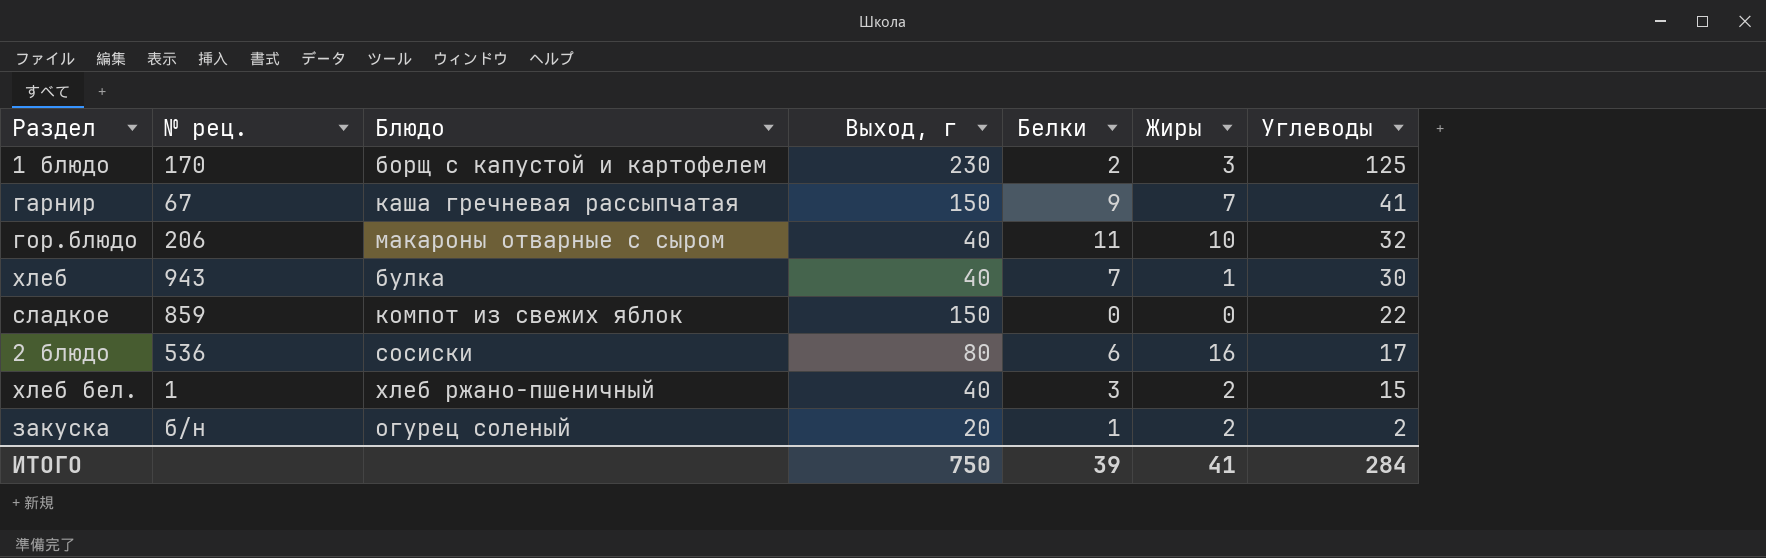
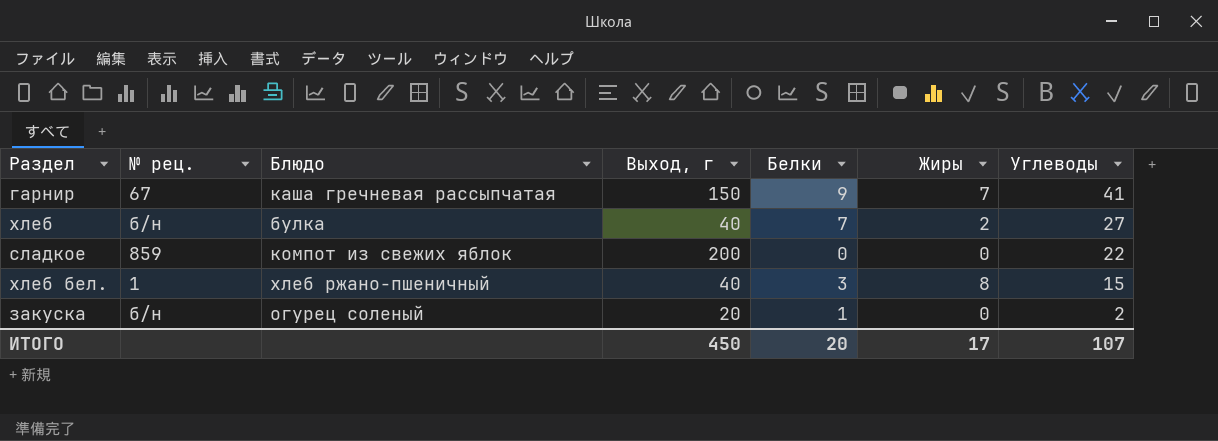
row 1 блюдо: 170 | борщ с капустой и картофелем | 230 | 2 | 3 | 125 -> none
row гор.блюдо: 206 | макароны отварные с сыром | 40 | 11 | 10 | 32 -> none
row 2 блюдо: 536 | сосиски | 80 | 6 | 16 | 17 -> none
хлеб | № рец.: 943 -> б/н
хлеб | Жиры: 1 -> 2
хлеб | Углеводы: 30 -> 27
сладкое | Выход, г: 150 -> 200
хлеб бел. | Жиры: 2 -> 8
закуска | Жиры: 2 -> 0
ИТОГО | Выход, г: 750 -> 450
ИТОГО | Белки: 39 -> 20
ИТОГО | Жиры: 41 -> 17
ИТОГО | Углеводы: 284 -> 107

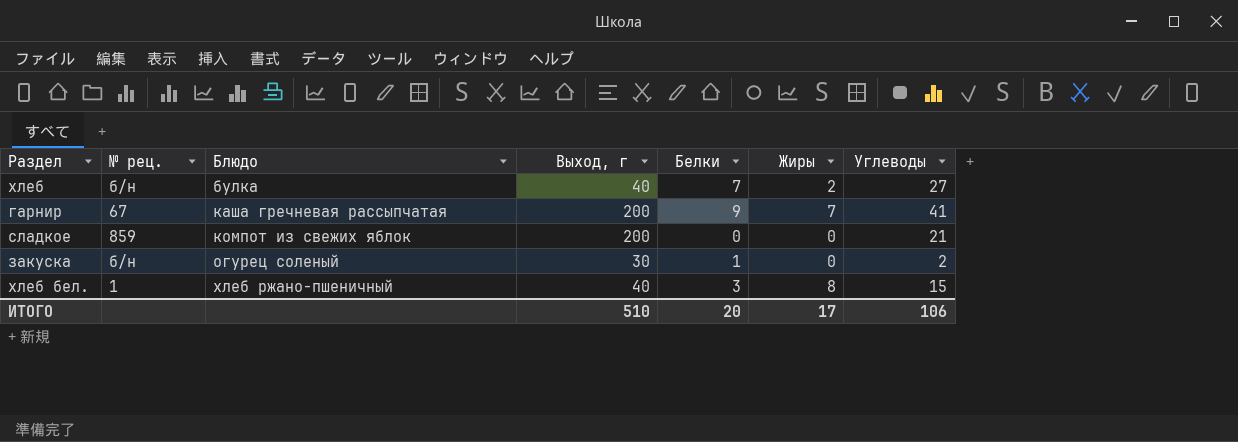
row order: Углеводы descending -> Блюдо ascending
гарнир | Выход, г: 150 -> 200
сладкое | Углеводы: 22 -> 21
закуска | Выход, г: 20 -> 30
ИТОГО | Выход, г: 450 -> 510
ИТОГО | Углеводы: 107 -> 106

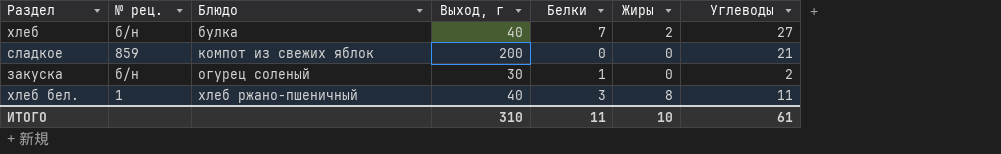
row гарнир: 67 | каша гречневая рассыпчатая | 200 | 9 | 7 | 41 -> none
хлеб бел. | Углеводы: 15 -> 11
ИТОГО | Выход, г: 510 -> 310
ИТОГО | Белки: 20 -> 11
ИТОГО | Жиры: 17 -> 10
ИТОГО | Углеводы: 106 -> 61

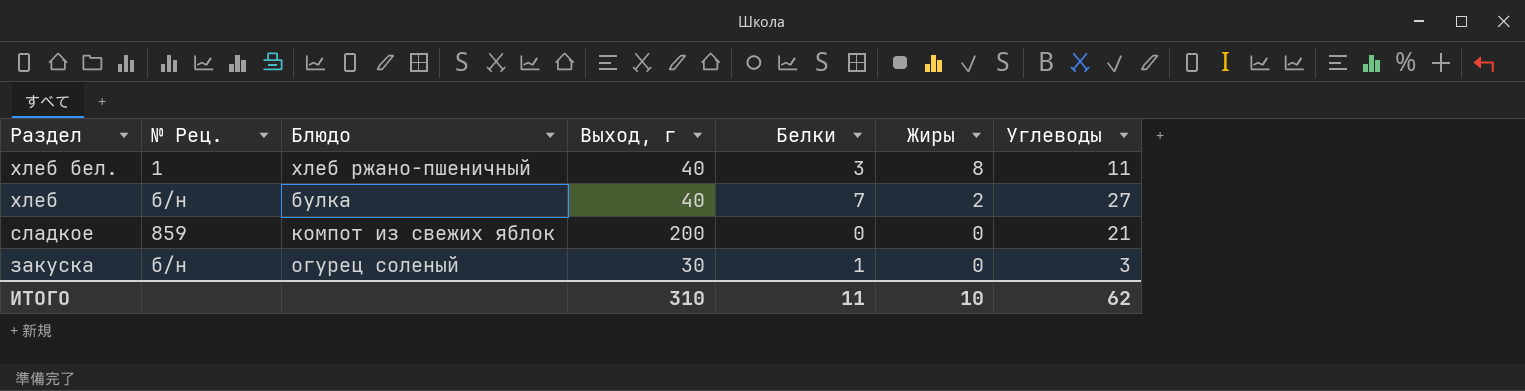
row order: Блюдо ascending -> Раздел descending
column name: № рец. -> № Рец.
закуска | Углеводы: 2 -> 3
ИТОГО | Углеводы: 61 -> 62

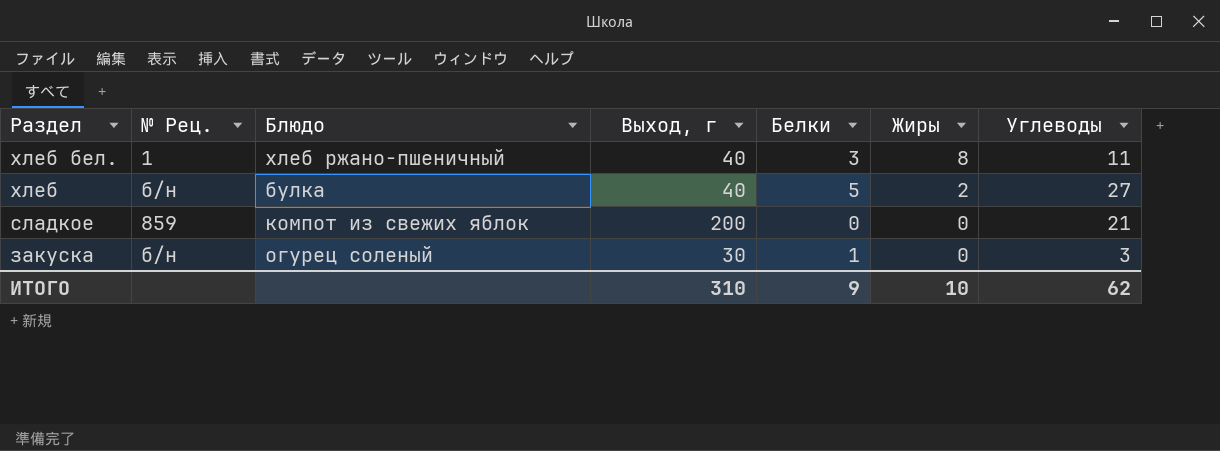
хлеб | Белки: 7 -> 5
ИТОГО | Белки: 11 -> 9

